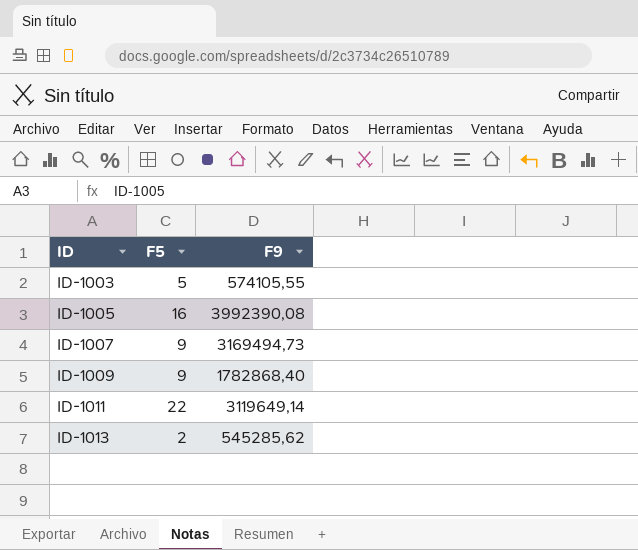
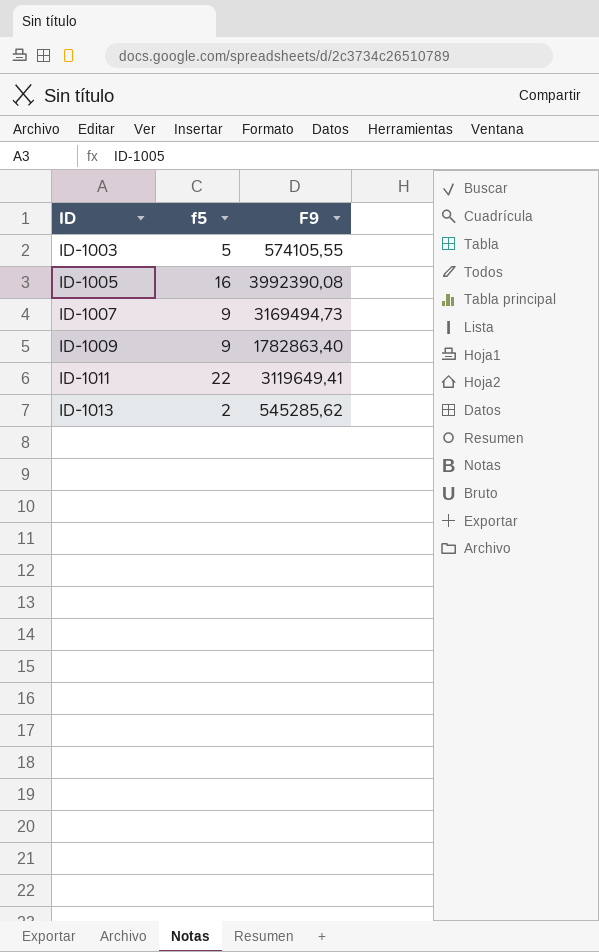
column name: F5 -> f5
ID-1009 | F9: 1782868,40 -> 1782863,40
ID-1011 | F9: 3119649,14 -> 3119649,41

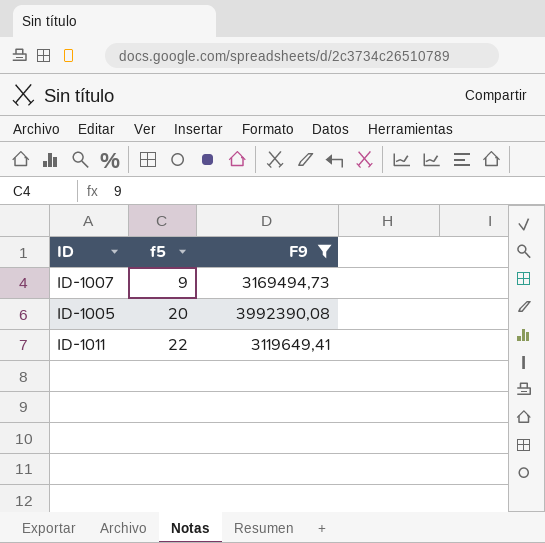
filter: none -> F9 >= 3119649,41
row order: ID ascending -> f5 ascending
ID-1005 | f5: 16 -> 20

